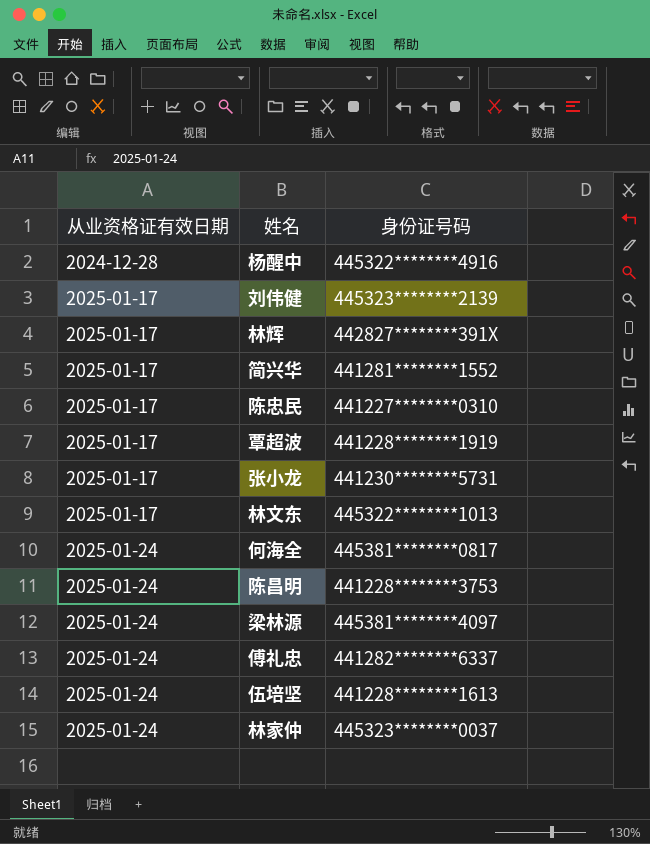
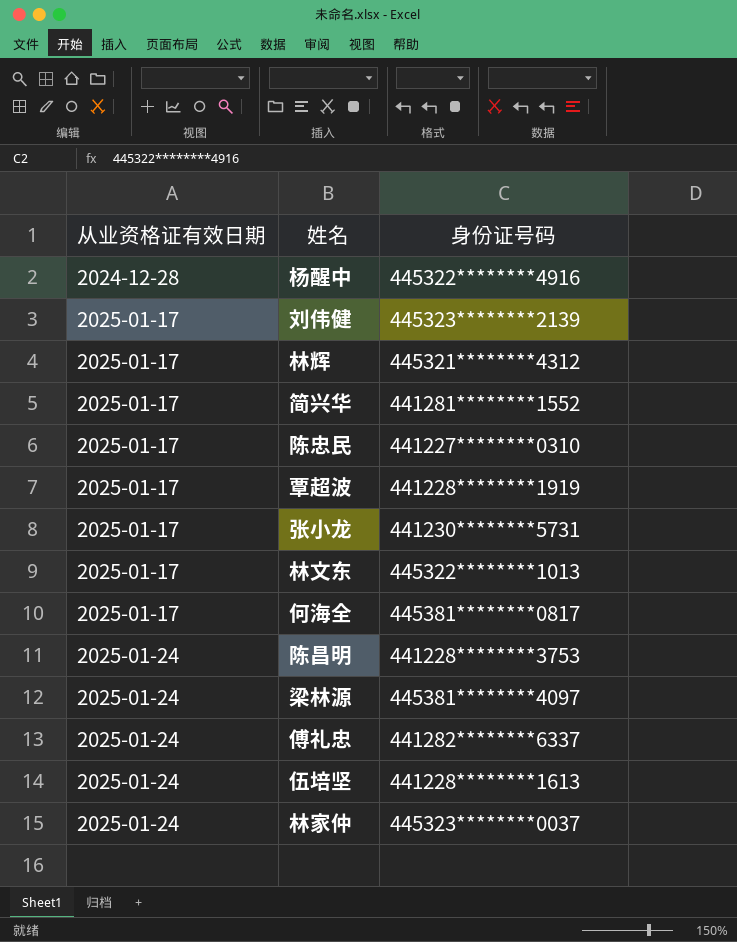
林辉 | 身份证号码: 442827********391X -> 445321********4312
何海全 | 从业资格证有效日期: 2025-01-24 -> 2025-01-17

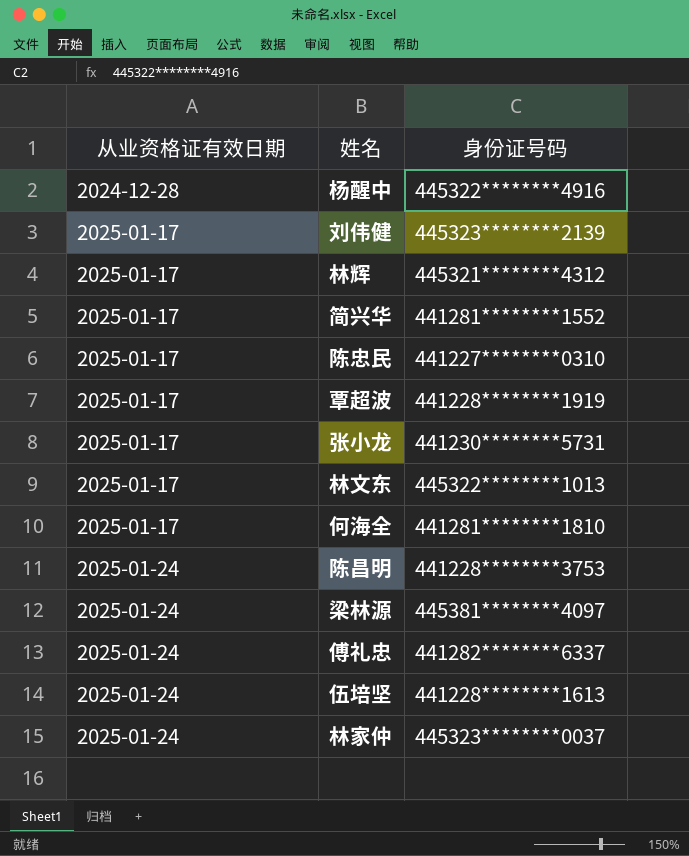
何海全 | 身份证号码: 445381********0817 -> 441281********1810

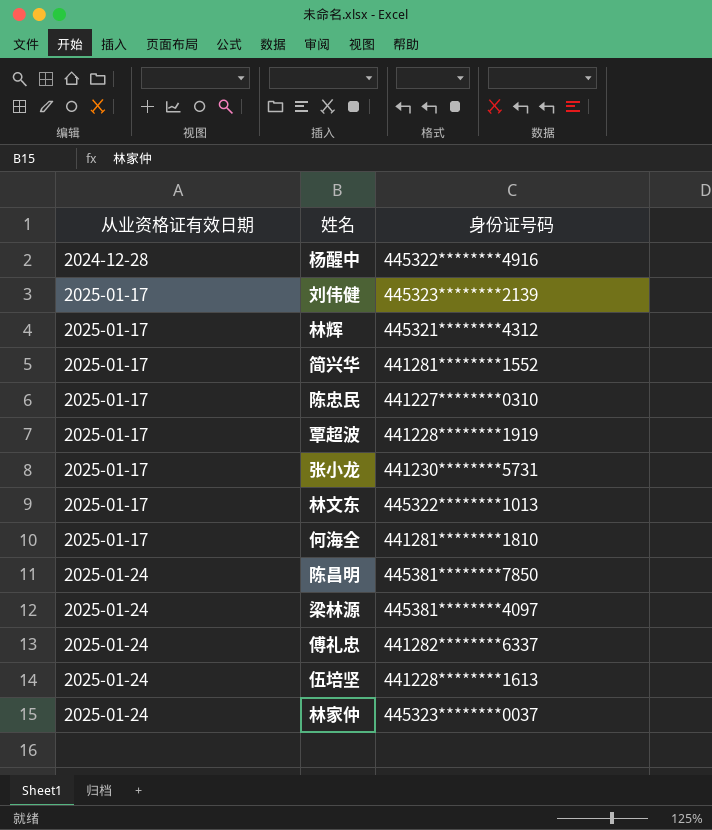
陈昌明 | 身份证号码: 441228********3753 -> 445381********7850

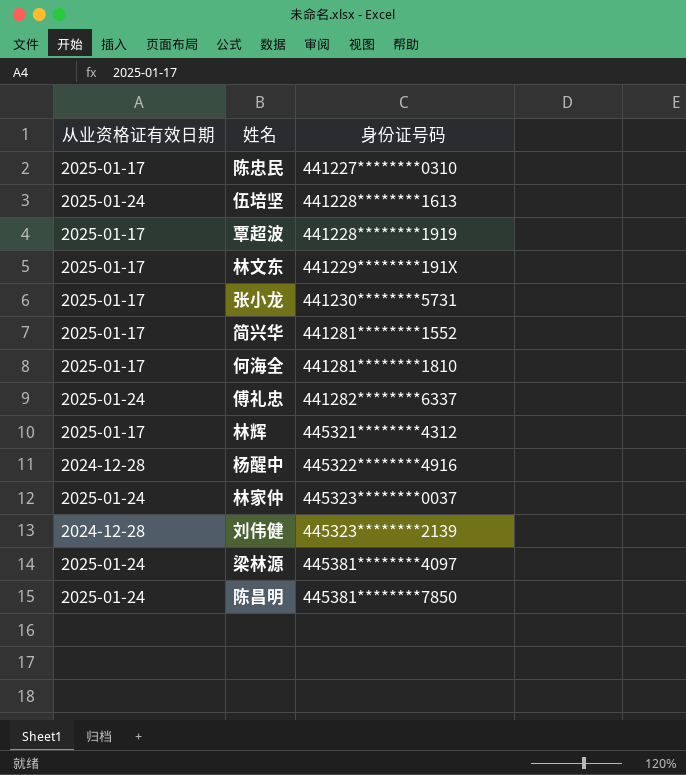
row order: 从业资格证有效日期 ascending -> 身份证号码 ascending
林文东 | 身份证号码: 445322********1013 -> 441229********191X
刘伟健 | 从业资格证有效日期: 2025-01-17 -> 2024-12-28

